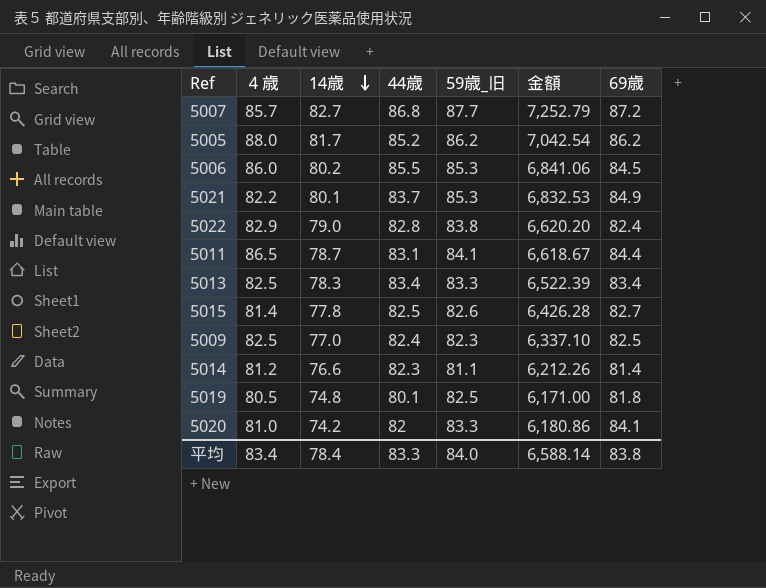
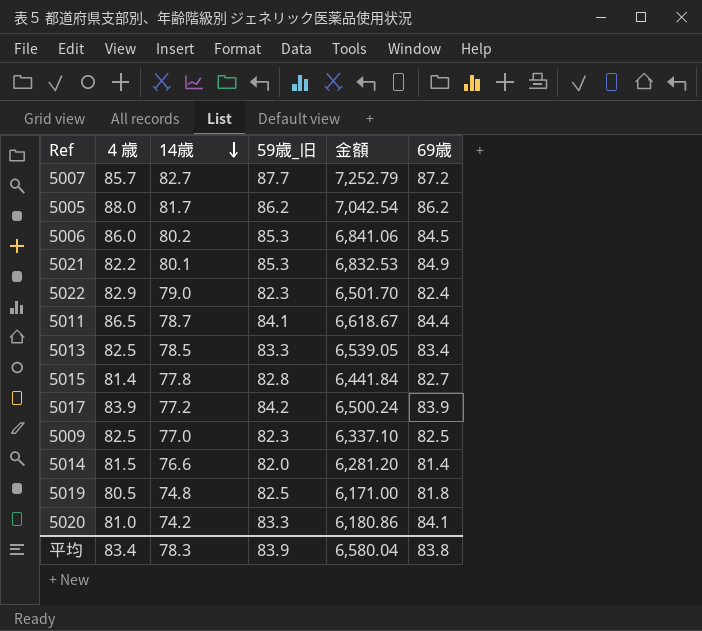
column 44歳 | position: 4 -> none
5022 | 59歳_旧: 83.8 -> 82.3
5022 | 金額: 6,620.20 -> 6,501.70
5013 | 14歳: 78.3 -> 78.5
5013 | 金額: 6,522.39 -> 6,539.05
5015 | 59歳_旧: 82.6 -> 82.8
5015 | 金額: 6,426.28 -> 6,441.84
row 5017: none -> 83.9 | 77.2 | 84.2 | 6,500.24 | 83.9
5014 | ４歳: 81.2 -> 81.5
5014 | 59歳_旧: 81.1 -> 82.0
5014 | 金額: 6,212.26 -> 6,281.20
平均 | 14歳: 78.4 -> 78.3
平均 | 59歳_旧: 84.0 -> 83.9
平均 | 金額: 6,588.14 -> 6,580.04

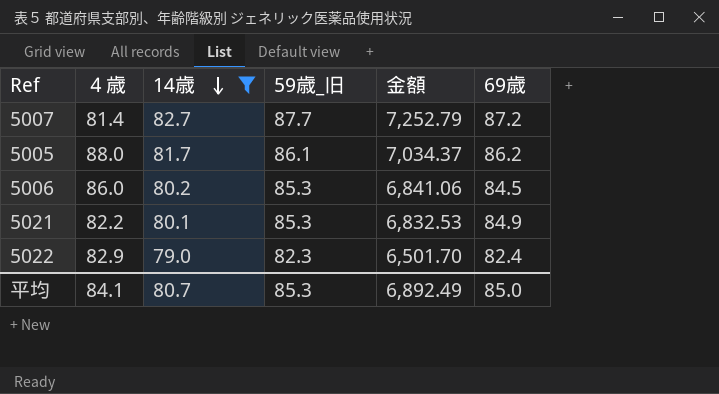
filter: none -> 14歳 >= 79.0
5007 | ４歳: 85.7 -> 81.4
5005 | 59歳_旧: 86.2 -> 86.1
5005 | 金額: 7,042.54 -> 7,034.37
平均 | ４歳: 83.4 -> 84.1
平均 | 14歳: 78.3 -> 80.7
平均 | 59歳_旧: 83.9 -> 85.3
平均 | 金額: 6,580.04 -> 6,892.49
平均 | 69歳: 83.8 -> 85.0

